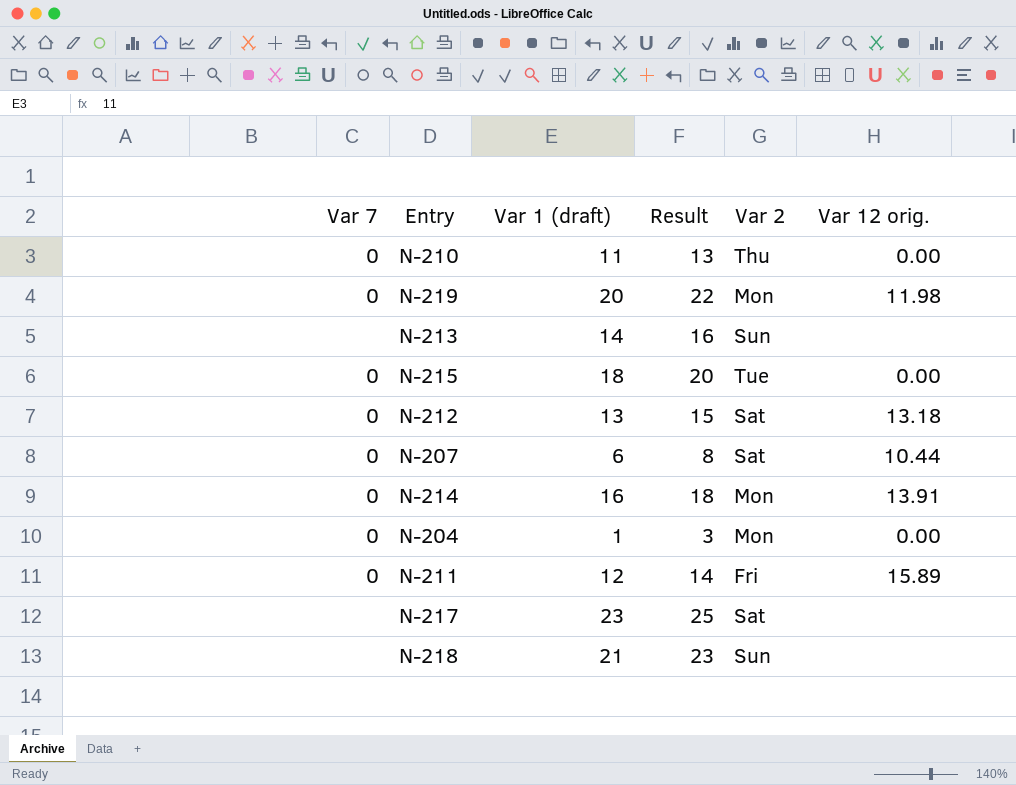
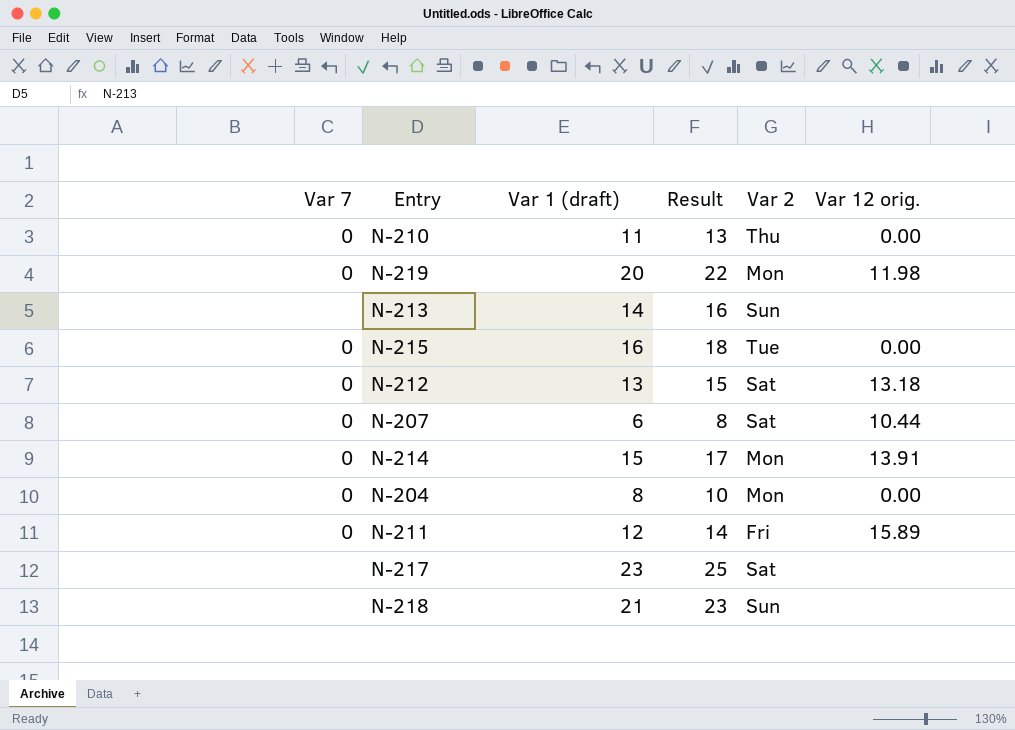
N-215 | Var 1 (draft): 18 -> 16
N-215 | Result: 20 -> 18
N-214 | Var 1 (draft): 16 -> 15
N-214 | Result: 18 -> 17
N-204 | Var 1 (draft): 1 -> 8
N-204 | Result: 3 -> 10

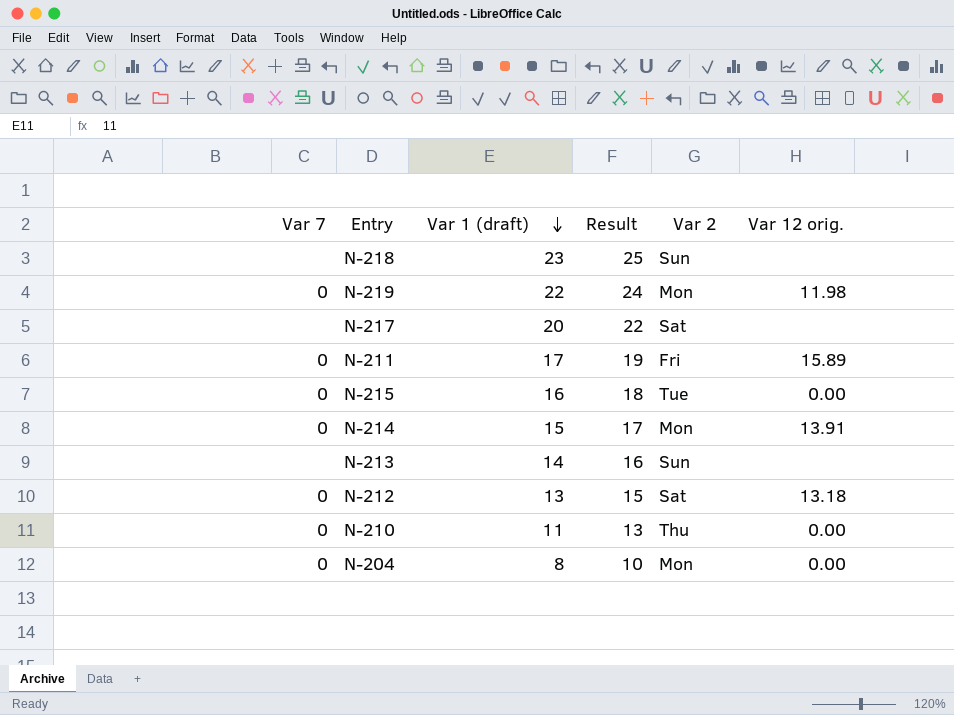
row order: none -> Var 1 (draft) descending
row N-207: 0 | 6 | 8 | Sat | 10.44 -> none
N-218 | Var 1 (draft): 21 -> 23
N-218 | Result: 23 -> 25
N-219 | Var 1 (draft): 20 -> 22
N-219 | Result: 22 -> 24
N-217 | Var 1 (draft): 23 -> 20
N-217 | Result: 25 -> 22
N-211 | Var 1 (draft): 12 -> 17
N-211 | Result: 14 -> 19

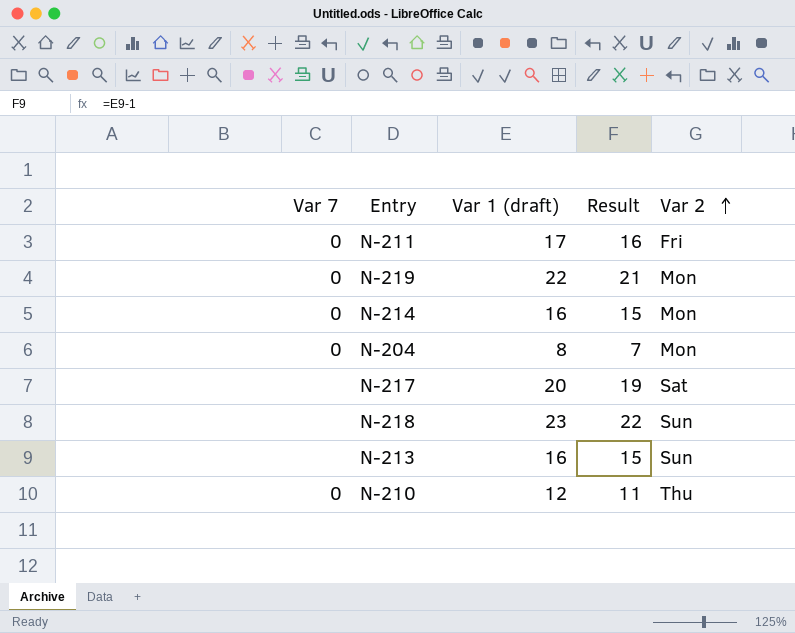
row order: Var 1 (draft) descending -> Var 2 ascending
column Var 12 orig. | position: 6 -> none
column Result | formula: [Var 1 (draft)] + 2 -> [Var 1 (draft)] - 1
row N-215: 0 | 16 | 18 | Tue | 0.00 -> none
row N-212: 0 | 13 | 15 | Sat | 13.18 -> none
N-214 | Var 1 (draft): 15 -> 16
N-213 | Var 1 (draft): 14 -> 16
N-210 | Var 1 (draft): 11 -> 12

